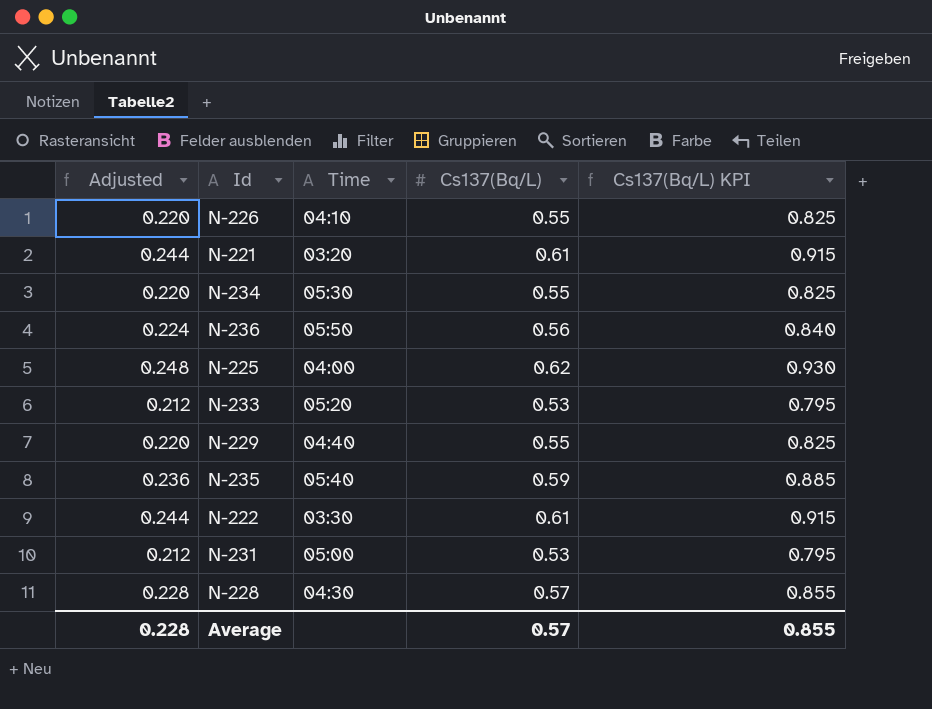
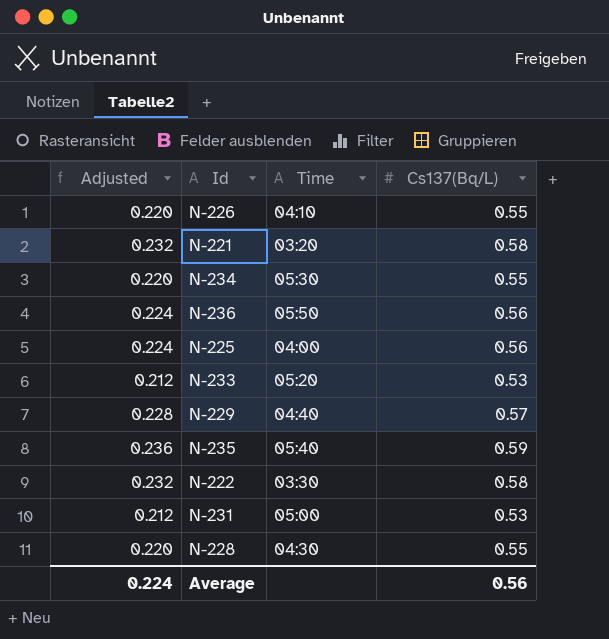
column Cs137(Bq/L) KPI | formula: [Cs137(Bq/L)] * 1.5 -> none
N-221 | Adjusted: 0.244 -> 0.232
N-221 | Cs137(Bq/L): 0.61 -> 0.58
N-225 | Adjusted: 0.248 -> 0.224
N-225 | Cs137(Bq/L): 0.62 -> 0.56
N-229 | Adjusted: 0.220 -> 0.228
N-229 | Cs137(Bq/L): 0.55 -> 0.57
N-222 | Adjusted: 0.244 -> 0.232
N-222 | Cs137(Bq/L): 0.61 -> 0.58
N-228 | Adjusted: 0.228 -> 0.220
N-228 | Cs137(Bq/L): 0.57 -> 0.55
Average | Adjusted: 0.228 -> 0.224
Average | Cs137(Bq/L): 0.57 -> 0.56

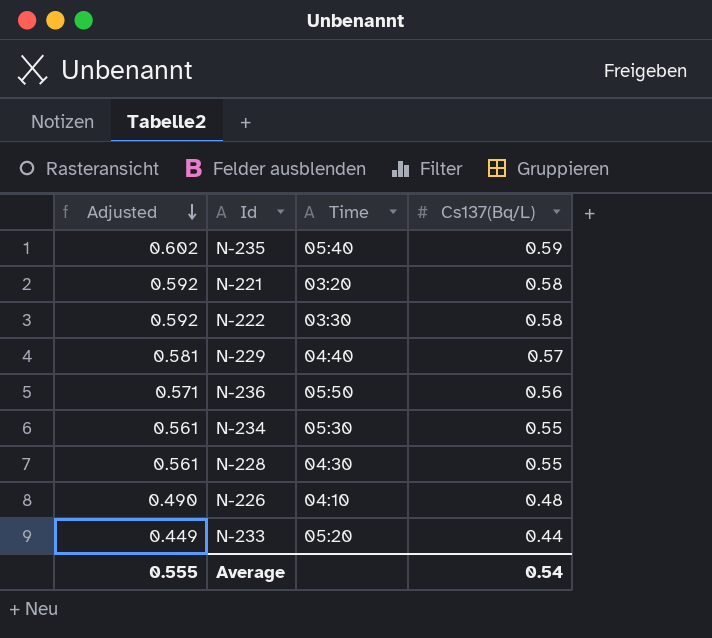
row order: none -> Adjusted descending
column Adjusted | formula: [Cs137(Bq/L)] * 0.4 -> [Cs137(Bq/L)] * 1.02
row N-225: 0.224 | 04:00 | 0.56 -> none
row N-231: 0.212 | 05:00 | 0.53 -> none
N-226 | Cs137(Bq/L): 0.55 -> 0.48
N-233 | Cs137(Bq/L): 0.53 -> 0.44
Average | Adjusted: 0.224 -> 0.555
Average | Cs137(Bq/L): 0.56 -> 0.54

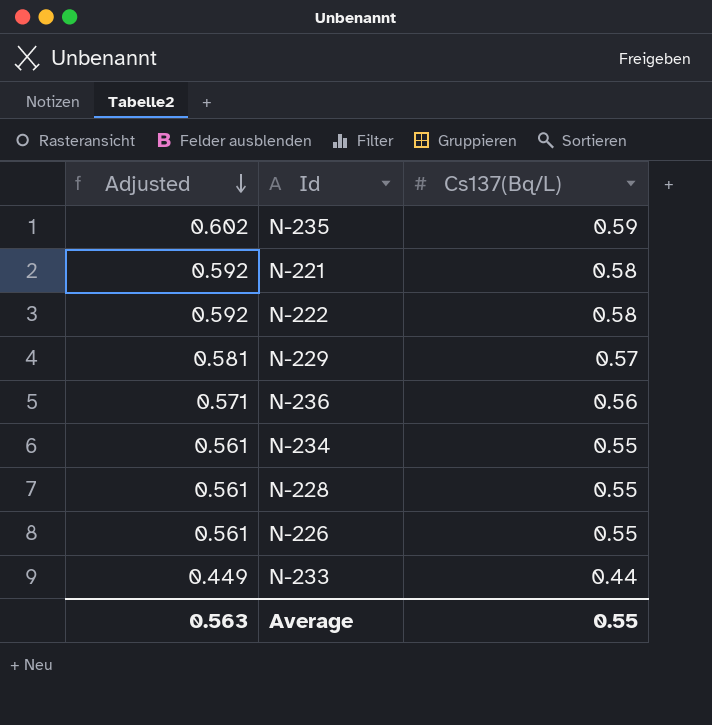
column Time | position: 3 -> none
N-226 | Adjusted: 0.490 -> 0.561
N-226 | Cs137(Bq/L): 0.48 -> 0.55
Average | Adjusted: 0.555 -> 0.563
Average | Cs137(Bq/L): 0.54 -> 0.55

